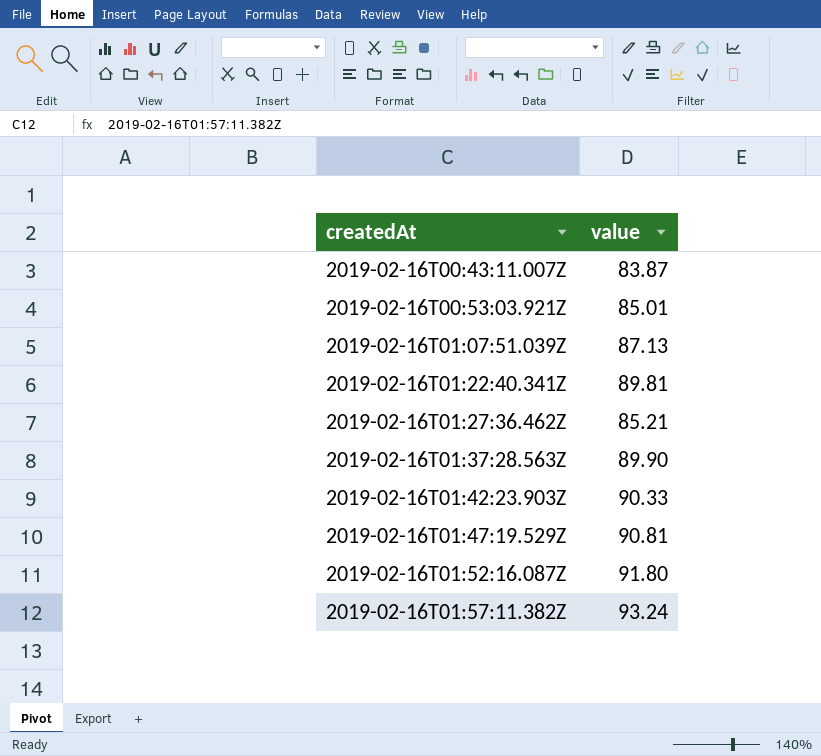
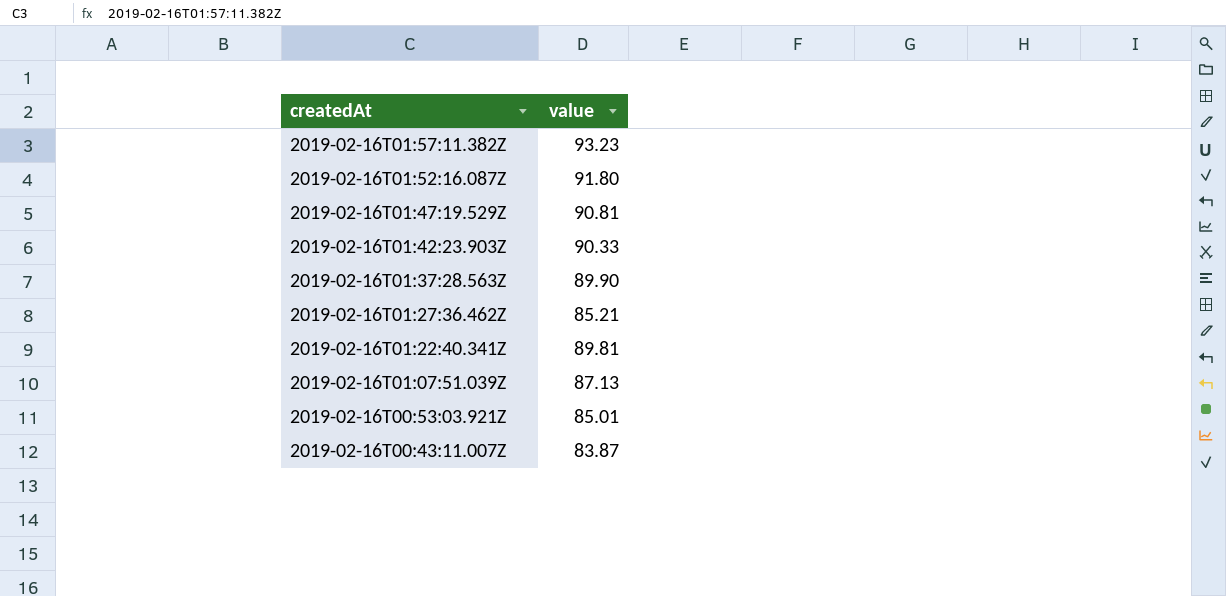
row order: createdAt ascending -> createdAt descending
2019-02-16T01:57:11.382Z | value: 93.24 -> 93.23

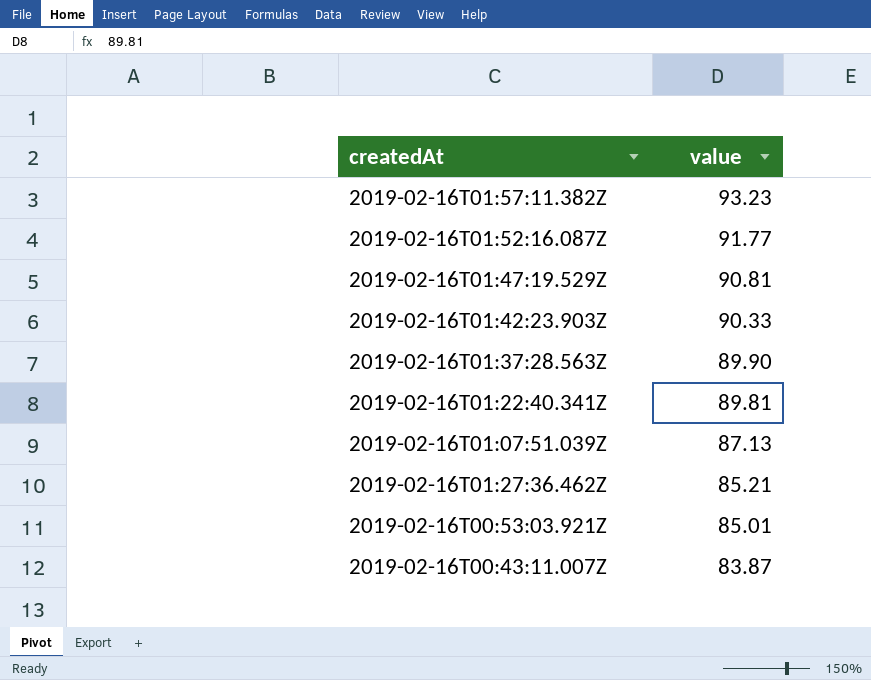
row order: createdAt descending -> value descending
2019-02-16T01:52:16.087Z | value: 91.80 -> 91.77

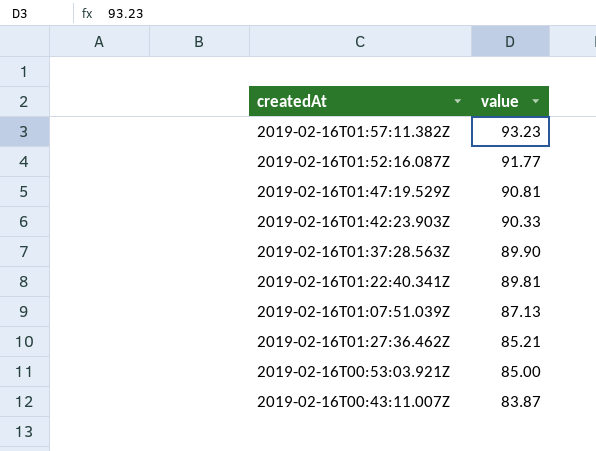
2019-02-16T00:53:03.921Z | value: 85.01 -> 85.00

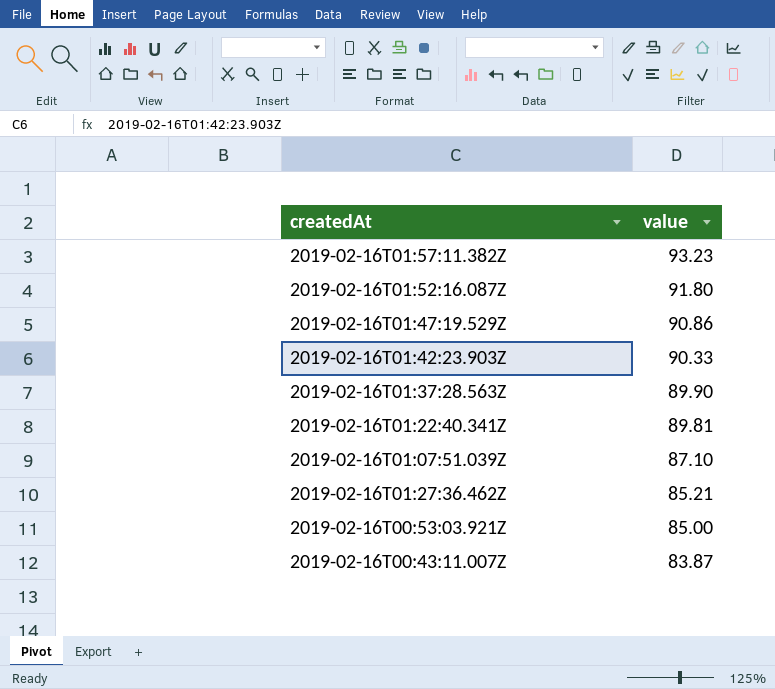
2019-02-16T01:52:16.087Z | value: 91.77 -> 91.80
2019-02-16T01:47:19.529Z | value: 90.81 -> 90.86
2019-02-16T01:07:51.039Z | value: 87.13 -> 87.10

